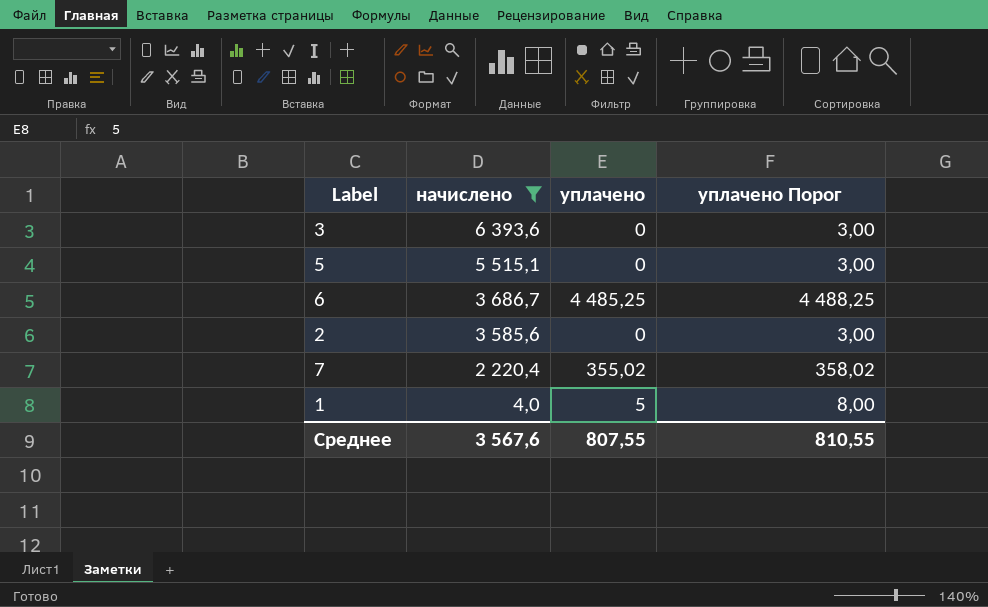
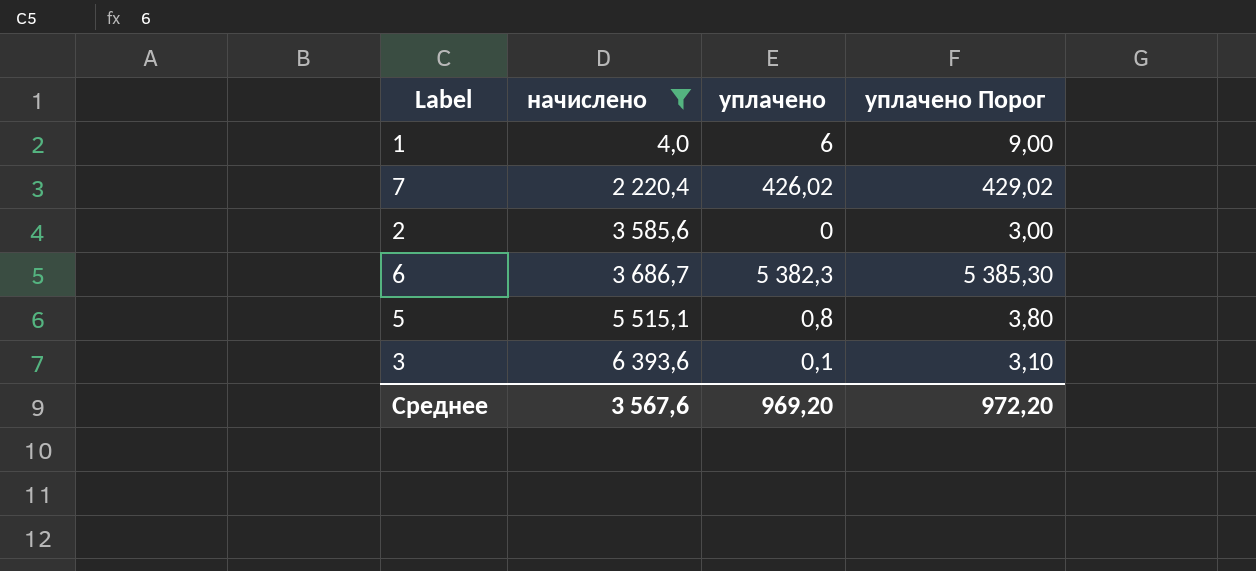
row order: начислено descending -> начислено ascending
1 | уплачено: 5 -> 6
1 | уплачено Порог: 8,00 -> 9,00
7 | уплачено: 355,02 -> 426,02
7 | уплачено Порог: 358,02 -> 429,02
6 | уплачено: 4 485,25 -> 5 382,3
6 | уплачено Порог: 4 488,25 -> 5 385,30
5 | уплачено: 0 -> 0,8
5 | уплачено Порог: 3,00 -> 3,80
3 | уплачено: 0 -> 0,1
3 | уплачено Порог: 3,00 -> 3,10
Среднее | уплачено: 807,55 -> 969,20
Среднее | уплачено Порог: 810,55 -> 972,20

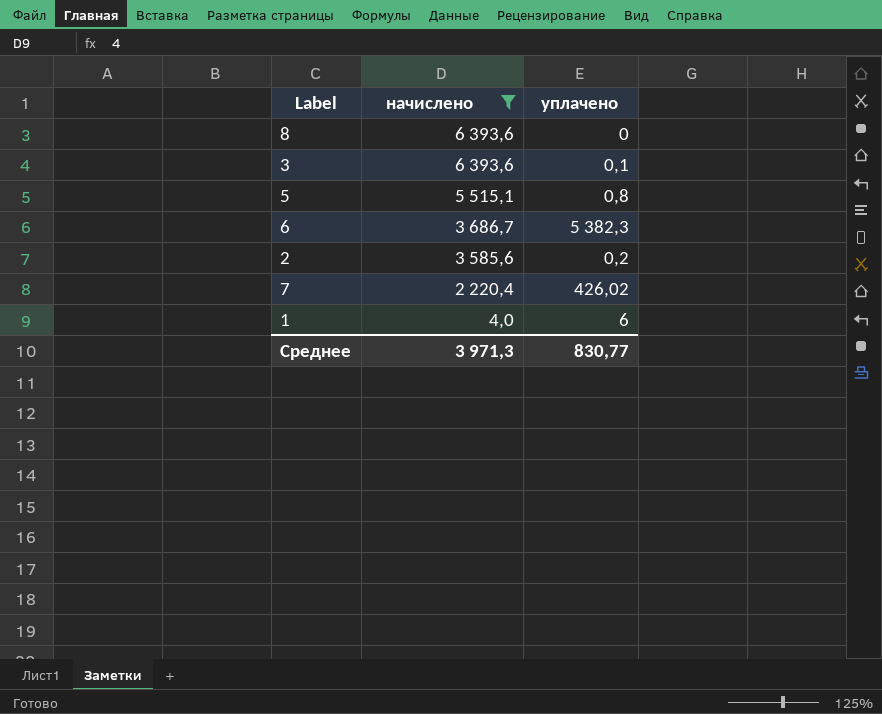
row order: начислено ascending -> начислено descending
column уплачено Порог | formula: [уплачено] + 3 -> none
row 8: none -> 6 393,6 | 0
2 | уплачено: 0 -> 0,2
Среднее | начислено: 3 567,6 -> 3 971,3
Среднее | уплачено: 969,20 -> 830,77

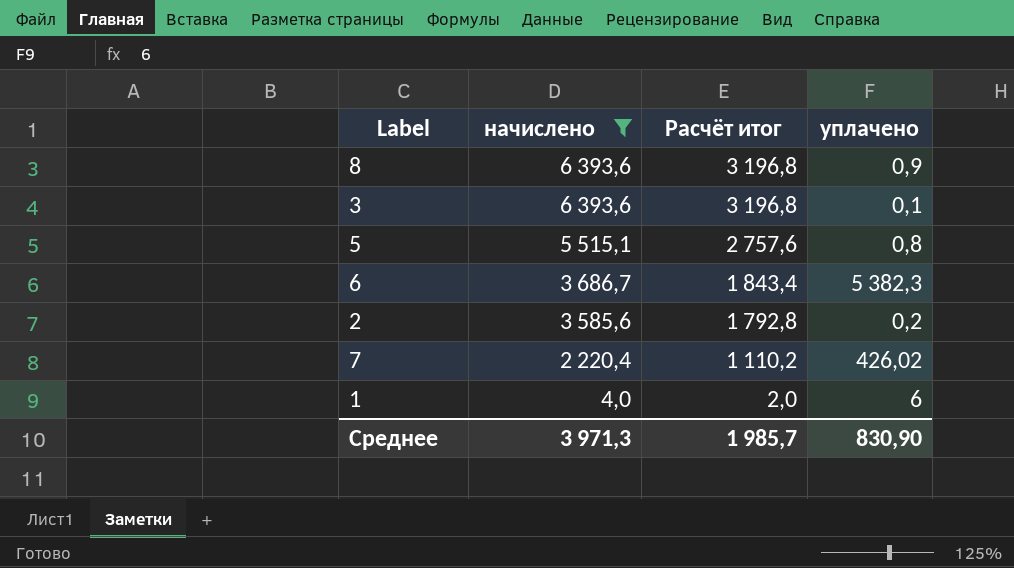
column Расчёт итог | formula: none -> [начислено] * 0,5
8 | уплачено: 0 -> 0,9
Среднее | уплачено: 830,77 -> 830,90

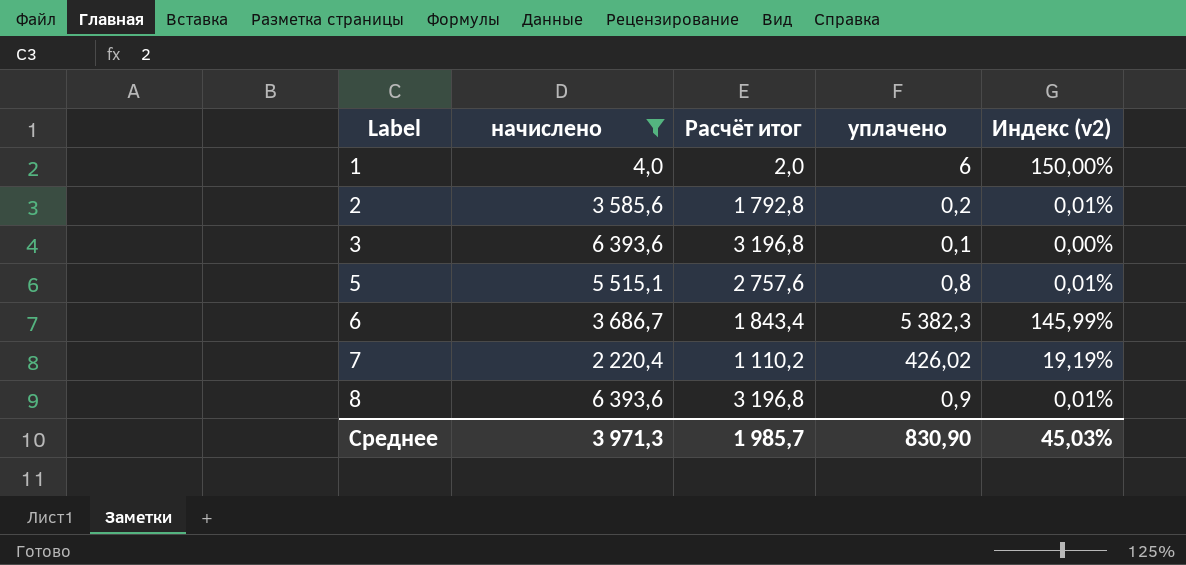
row order: начислено descending -> Label ascending
column Индекс (v2) | formula: none -> [уплачено] / [начислено]

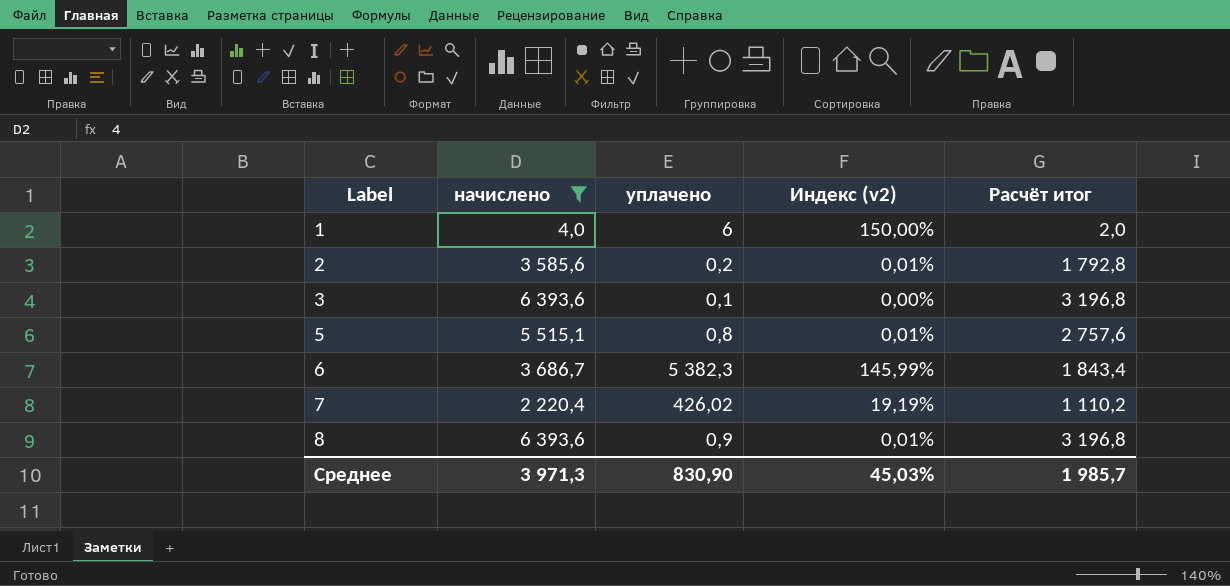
column Расчёт итог | position: 3 -> 5

